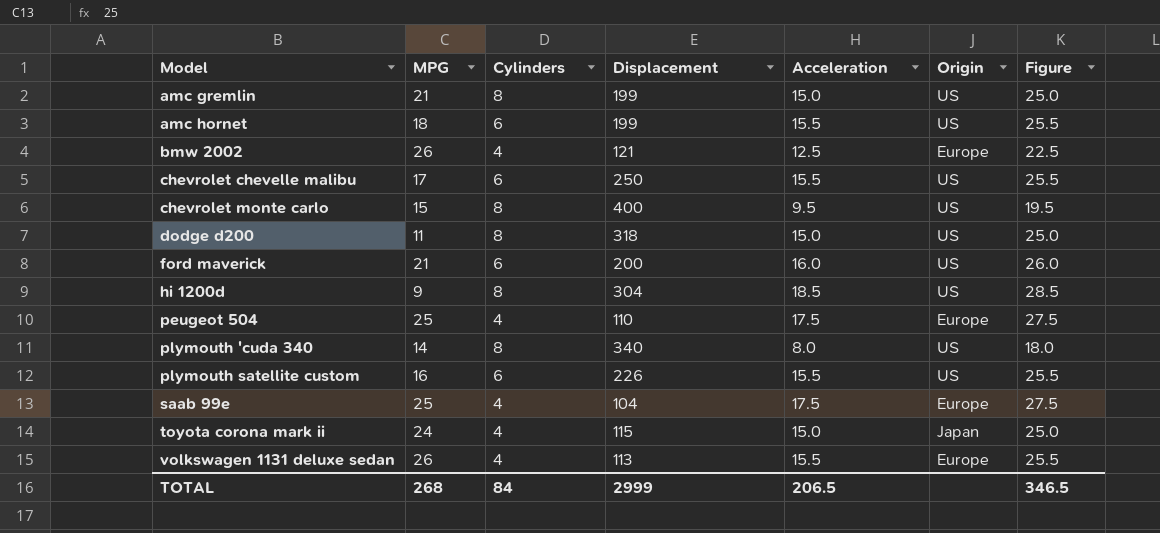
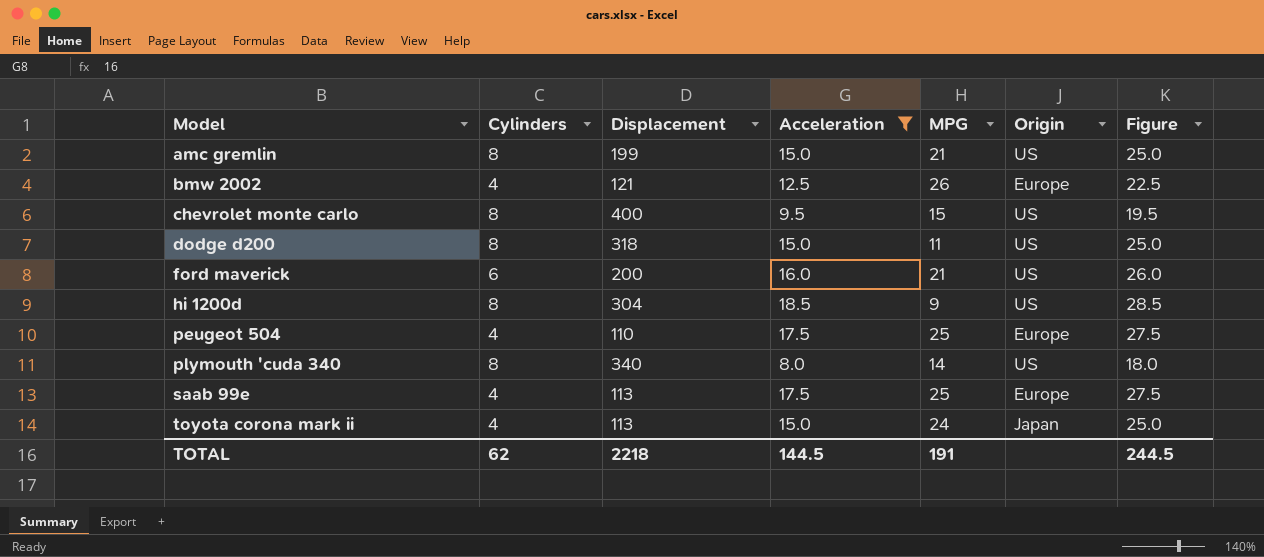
filter: none -> Acceleration != 15.5
column MPG | position: 2 -> 5
saab 99e | Displacement: 104 -> 113
toyota corona mark ii | Displacement: 115 -> 113
TOTAL | Cylinders: 84 -> 62
TOTAL | Displacement: 2999 -> 2218
TOTAL | Acceleration: 206.5 -> 144.5
TOTAL | MPG: 268 -> 191
TOTAL | Figure: 346.5 -> 244.5

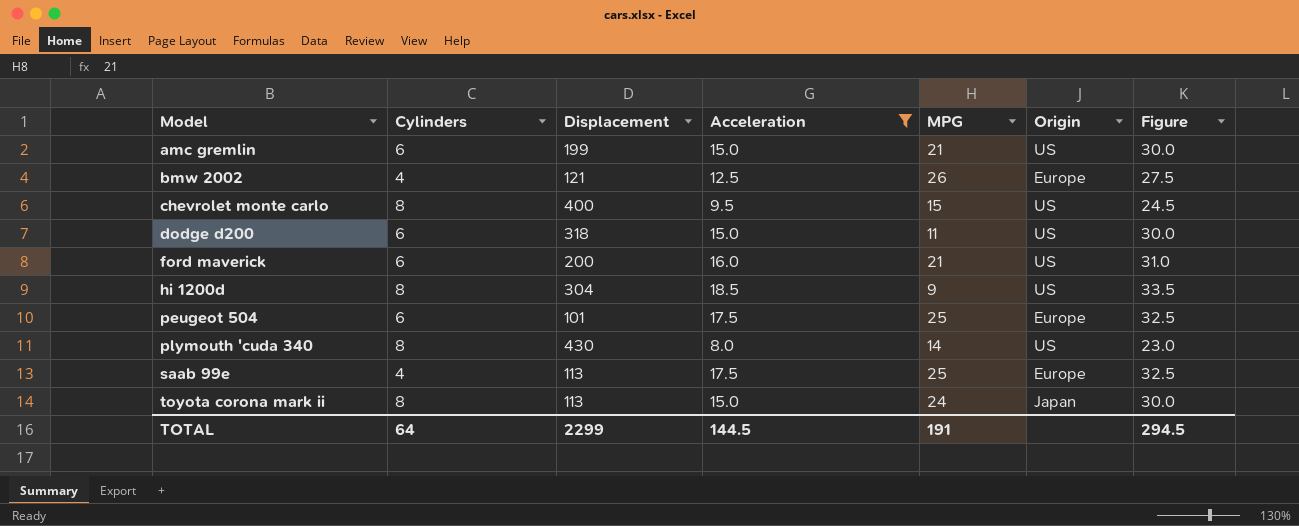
column Figure | formula: [Acceleration] + 10 -> [Acceleration] + 15
amc gremlin | Cylinders: 8 -> 6
dodge d200 | Cylinders: 8 -> 6
peugeot 504 | Cylinders: 4 -> 6
peugeot 504 | Displacement: 110 -> 101
plymouth 'cuda 340 | Displacement: 340 -> 430
toyota corona mark ii | Cylinders: 4 -> 8
TOTAL | Cylinders: 62 -> 64
TOTAL | Displacement: 2218 -> 2299
TOTAL | Figure: 244.5 -> 294.5

